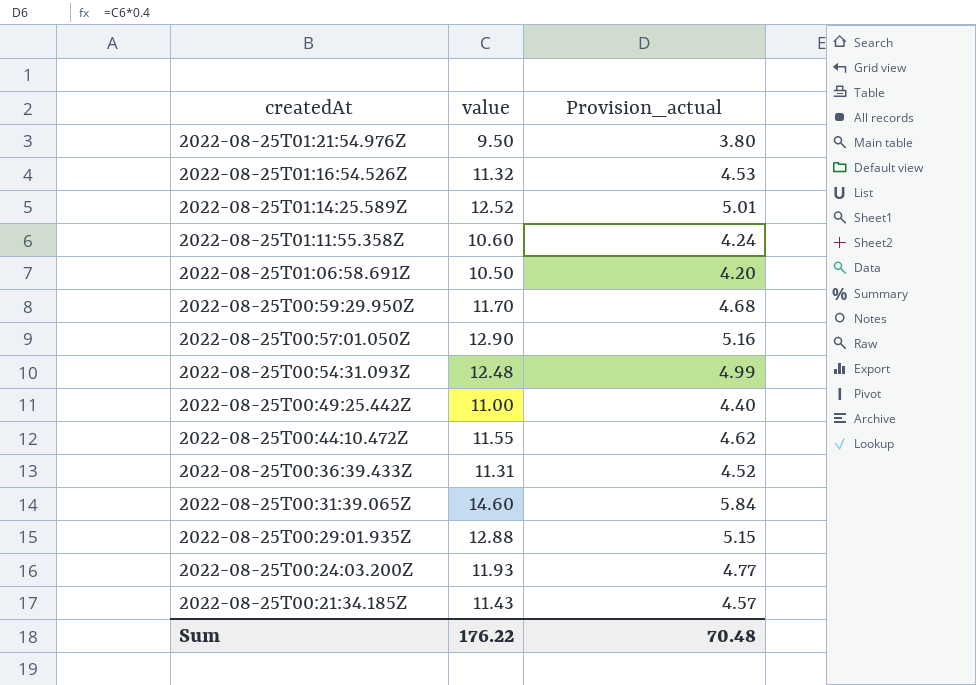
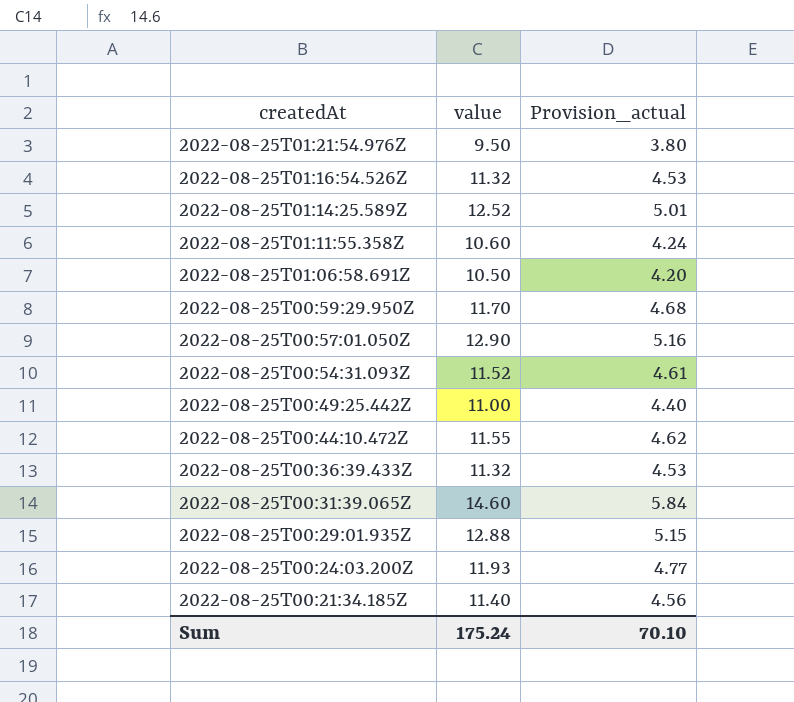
2022-08-25T00:54:31.093Z | value: 12.48 -> 11.52
2022-08-25T00:54:31.093Z | Provision_actual: 4.99 -> 4.61
2022-08-25T00:36:39.433Z | value: 11.31 -> 11.32
2022-08-25T00:36:39.433Z | Provision_actual: 4.52 -> 4.53
2022-08-25T00:21:34.185Z | value: 11.43 -> 11.40
2022-08-25T00:21:34.185Z | Provision_actual: 4.57 -> 4.56
Sum | value: 176.22 -> 175.24
Sum | Provision_actual: 70.48 -> 70.10

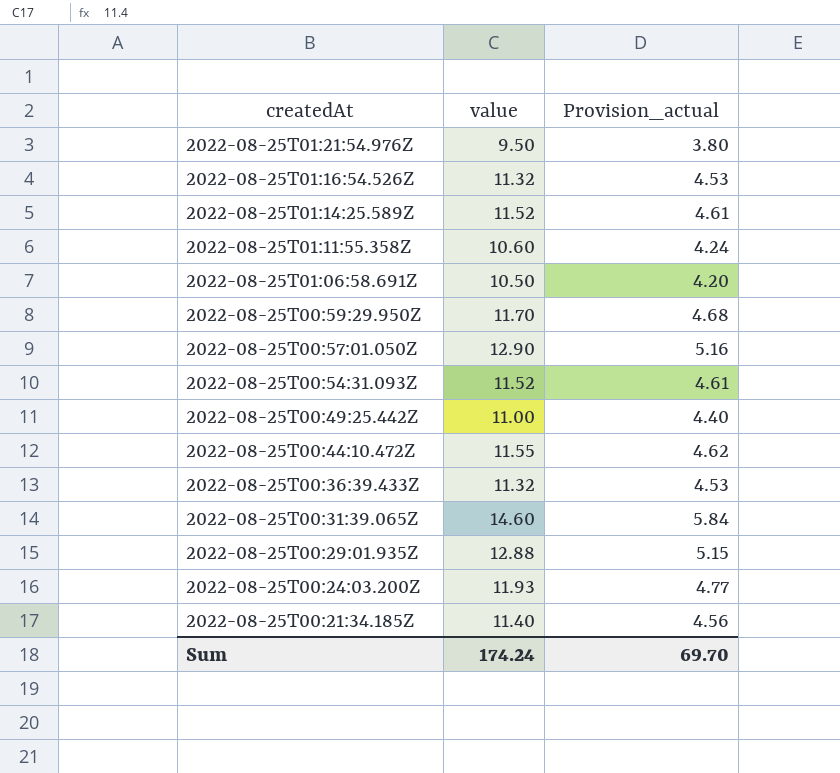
2022-08-25T01:14:25.589Z | value: 12.52 -> 11.52
2022-08-25T01:14:25.589Z | Provision_actual: 5.01 -> 4.61
Sum | value: 175.24 -> 174.24
Sum | Provision_actual: 70.10 -> 69.70

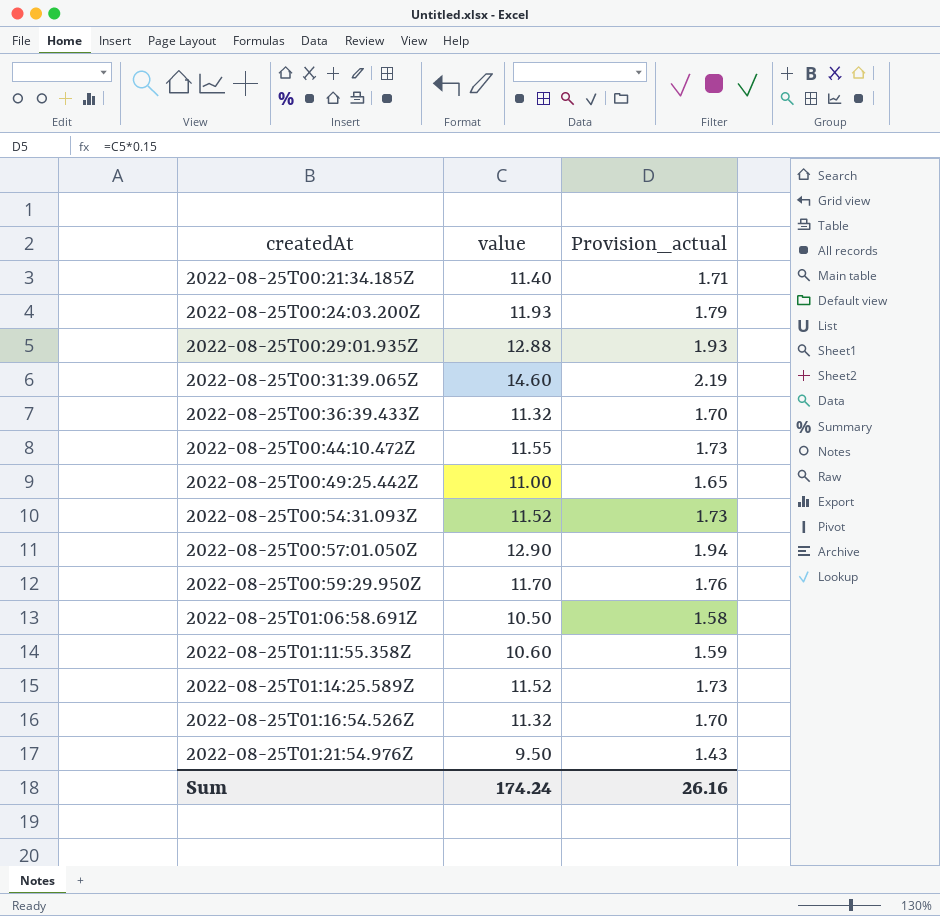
row order: createdAt descending -> createdAt ascending
column Provision_actual | formula: [value] * 0.4 -> [value] * 0.15
Sum | Provision_actual: 69.70 -> 26.16

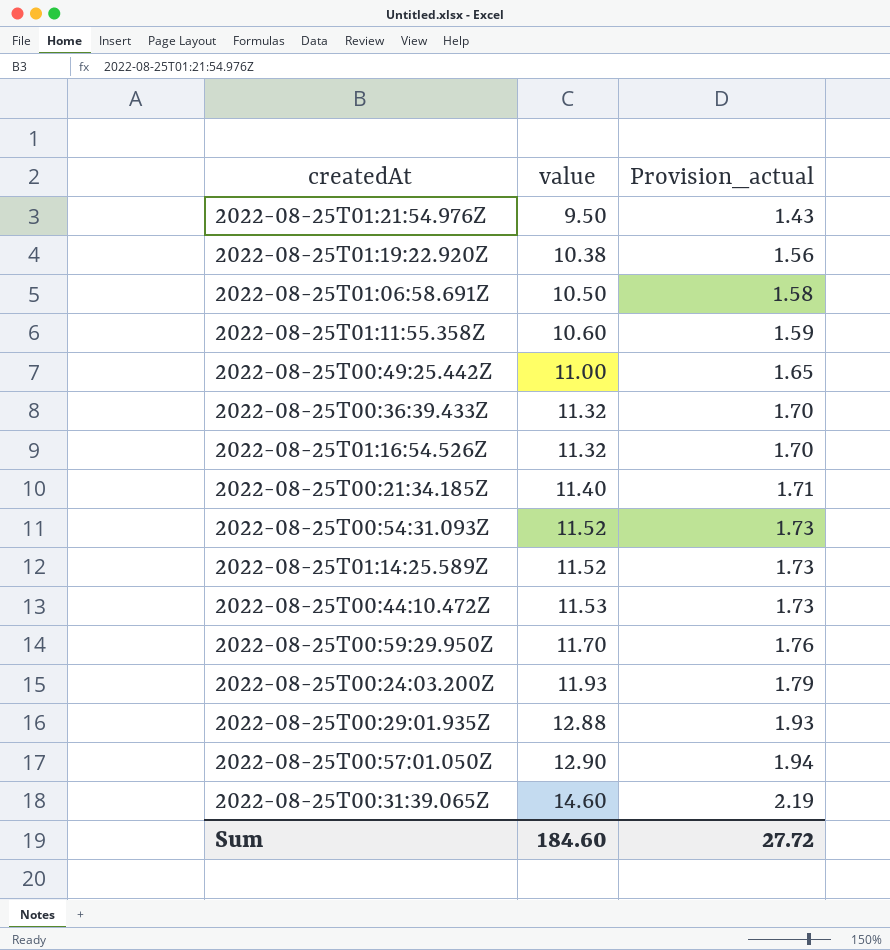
row order: createdAt ascending -> value ascending
row 2022-08-25T01:19:22.920Z: none -> 10.38 | 1.56
2022-08-25T00:44:10.472Z | value: 11.55 -> 11.53
Sum | value: 174.24 -> 184.60
Sum | Provision_actual: 26.16 -> 27.72

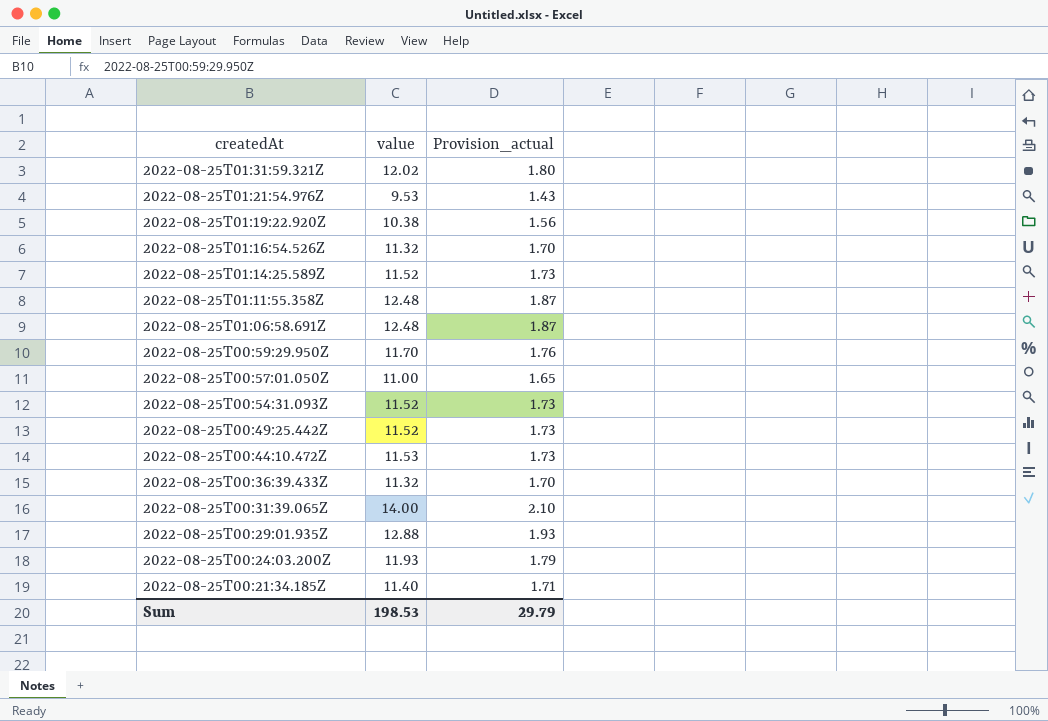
row order: value ascending -> createdAt descending
row 2022-08-25T01:31:59.321Z: none -> 12.02 | 1.80
2022-08-25T01:21:54.976Z | value: 9.50 -> 9.53
2022-08-25T01:11:55.358Z | value: 10.60 -> 12.48
2022-08-25T01:11:55.358Z | Provision_actual: 1.59 -> 1.87
2022-08-25T01:06:58.691Z | value: 10.50 -> 12.48
2022-08-25T01:06:58.691Z | Provision_actual: 1.58 -> 1.87
2022-08-25T00:57:01.050Z | value: 12.90 -> 11.00
2022-08-25T00:57:01.050Z | Provision_actual: 1.94 -> 1.65
2022-08-25T00:49:25.442Z | value: 11.00 -> 11.52
2022-08-25T00:49:25.442Z | Provision_actual: 1.65 -> 1.73
2022-08-25T00:31:39.065Z | value: 14.60 -> 14.00
2022-08-25T00:31:39.065Z | Provision_actual: 2.19 -> 2.10
Sum | value: 184.60 -> 198.53
Sum | Provision_actual: 27.72 -> 29.79

